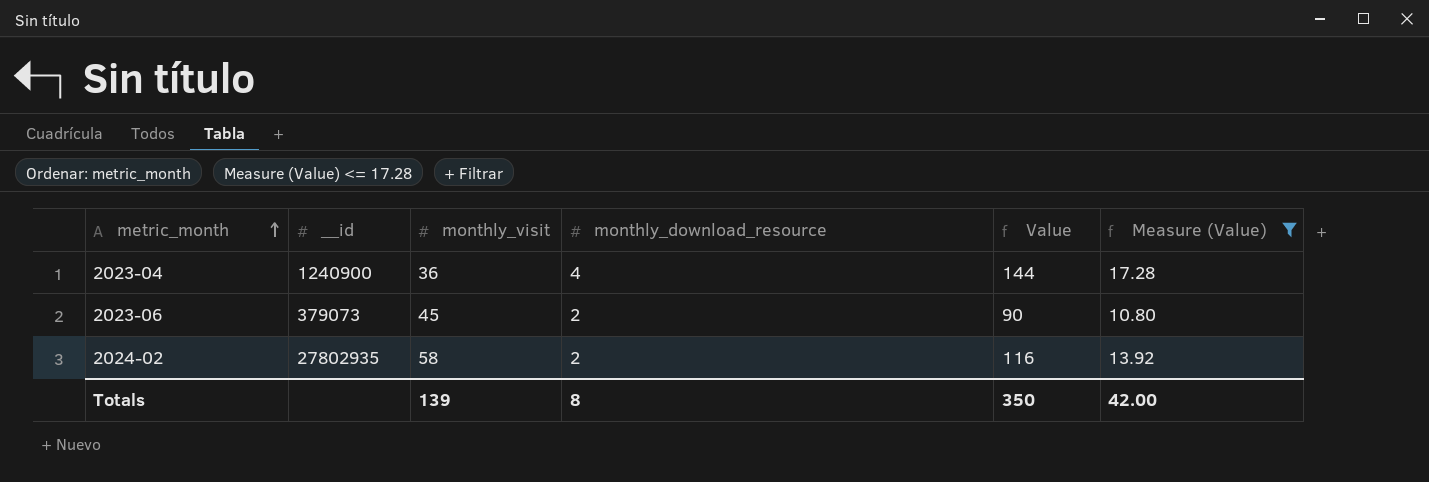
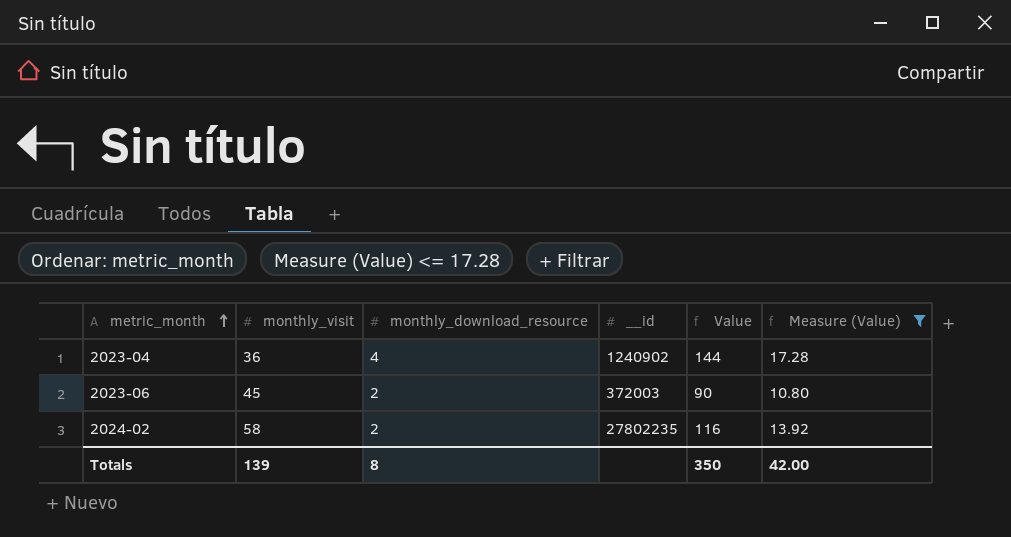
column __id | position: 2 -> 4
2023-04 | __id: 1240900 -> 1240902
2023-06 | __id: 379073 -> 372003
2024-02 | __id: 27802935 -> 27802235

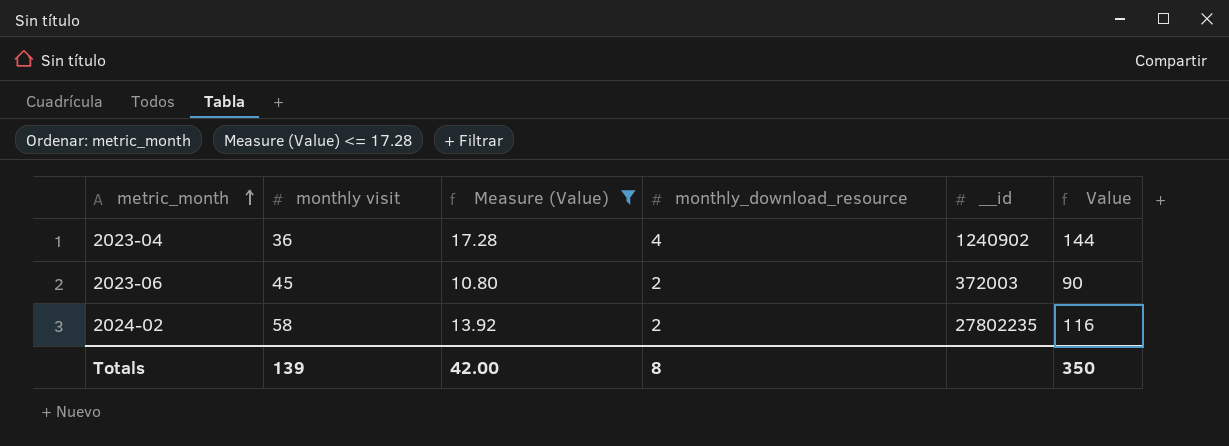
column name: monthly_visit -> monthly visit
column Measure (Value) | position: 6 -> 3

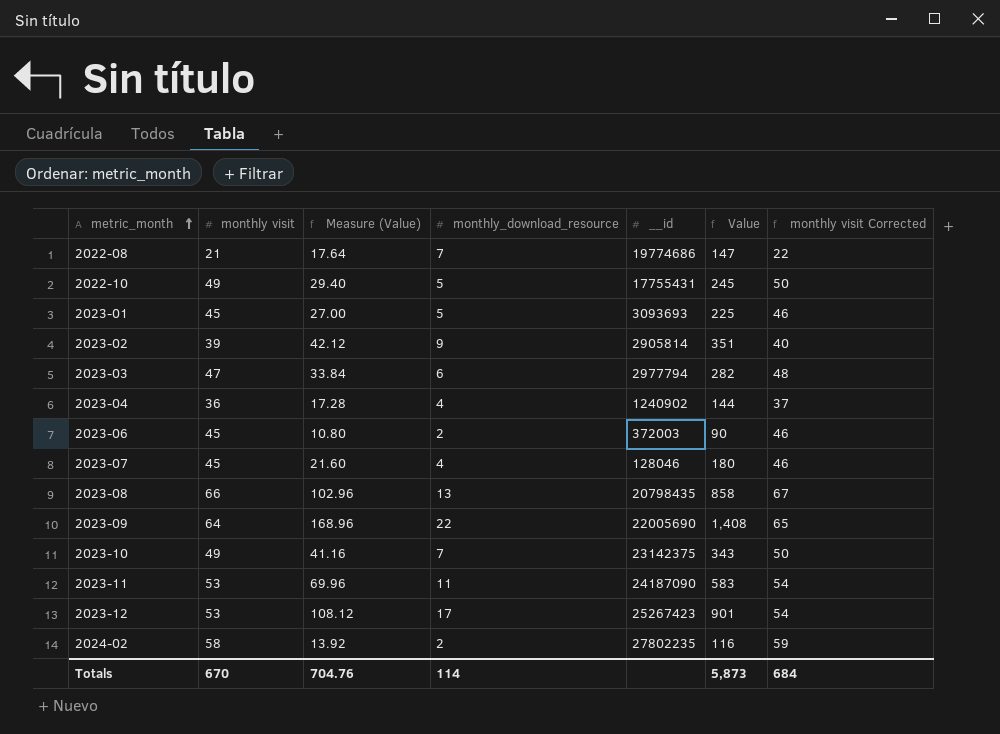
filter: Measure (Value) <= 17.28 -> none
column monthly visit Corrected | formula: none -> [monthly visit] + 1
Totals | monthly visit: 139 -> 670
Totals | Measure (Value): 42.00 -> 704.76
Totals | monthly_download_resource: 8 -> 114
Totals | Value: 350 -> 5,873

